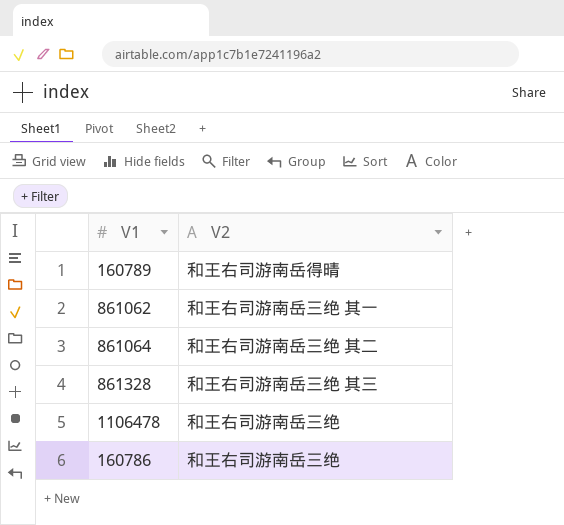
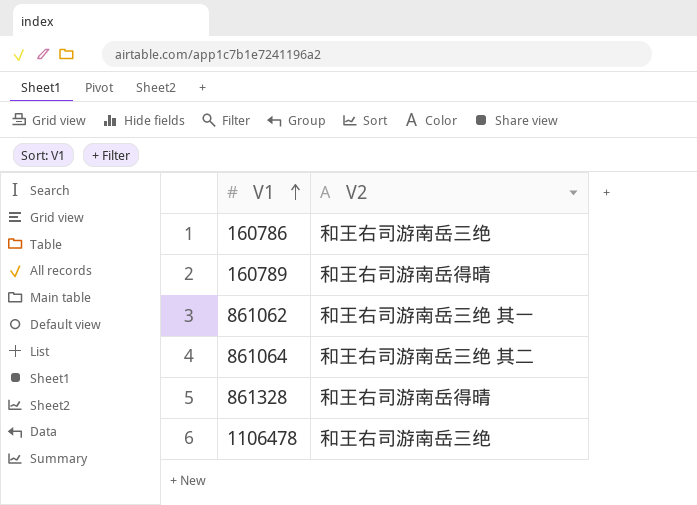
row order: none -> V1 ascending
861328 | V2: 和王右司游南岳三绝 其三 -> 和王右司游南岳得晴

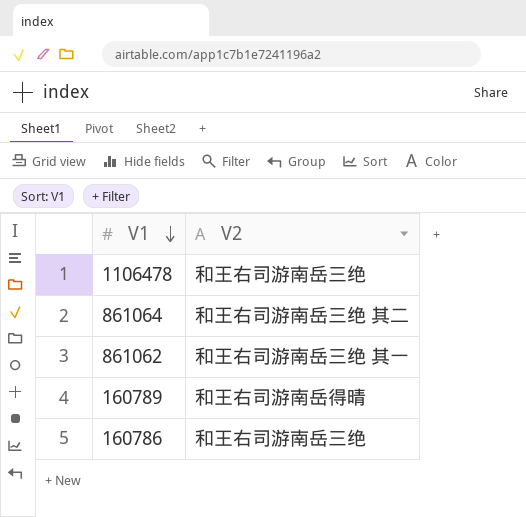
row order: V1 ascending -> V1 descending
row 861328: 和王右司游南岳得晴 -> none

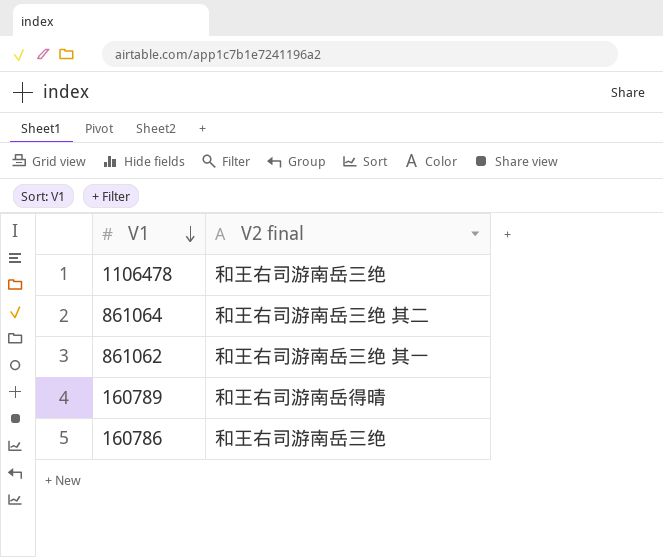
column name: V2 -> V2 final

